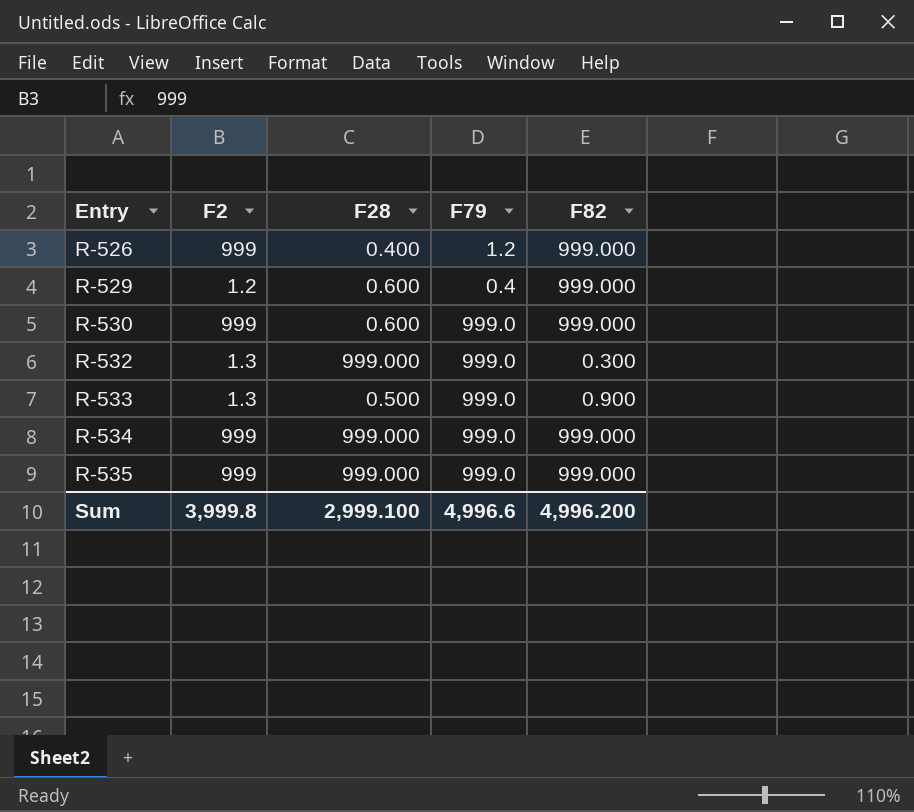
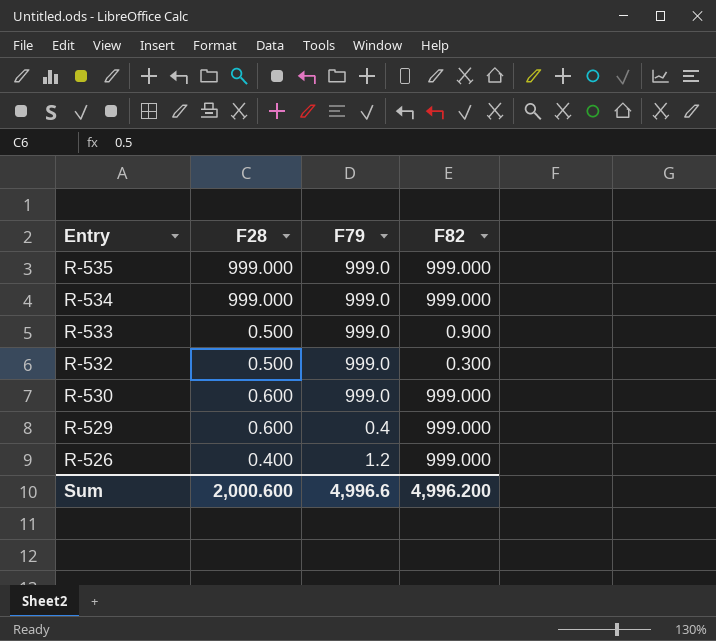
row order: Entry ascending -> Entry descending
column F2 | position: 2 -> none
R-532 | F28: 999.000 -> 0.500
Sum | F28: 2,999.100 -> 2,000.600

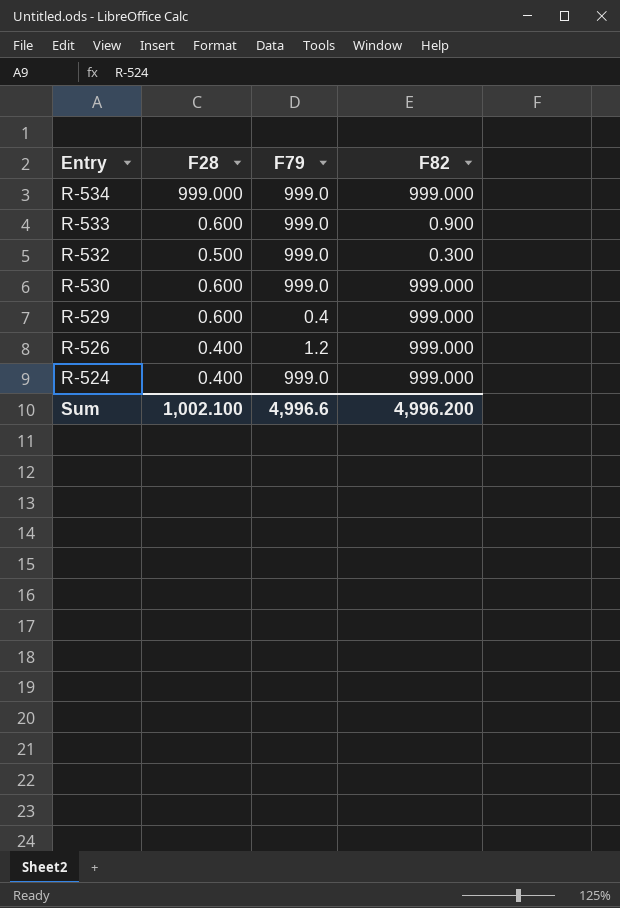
row R-535: 999.000 | 999.0 | 999.000 -> none
R-533 | F28: 0.500 -> 0.600
row R-524: none -> 0.400 | 999.0 | 999.000
Sum | F28: 2,000.600 -> 1,002.100

